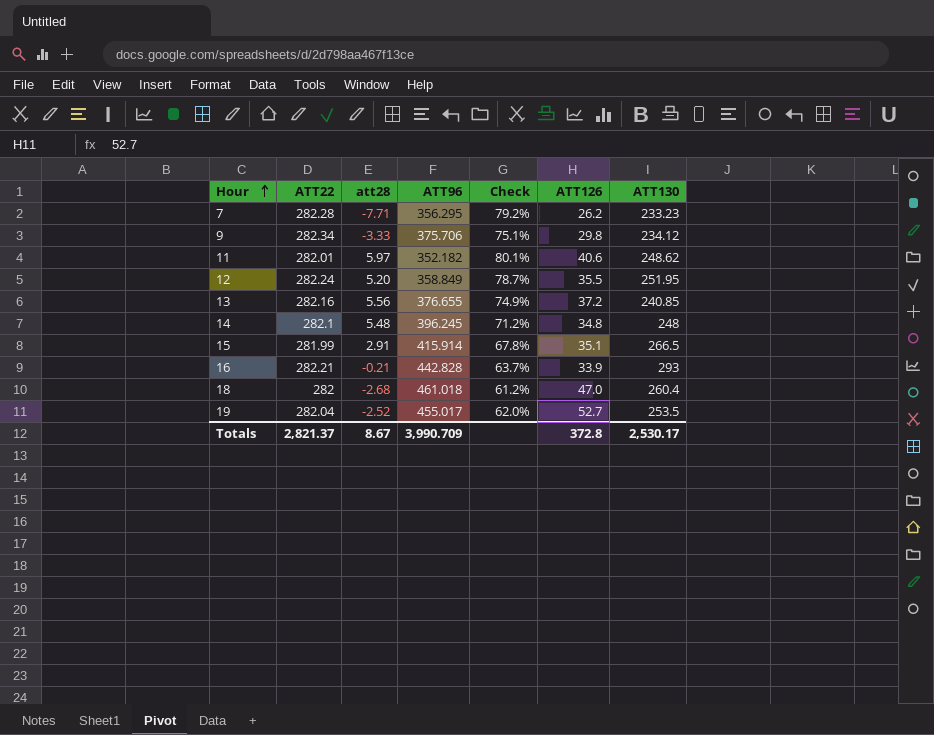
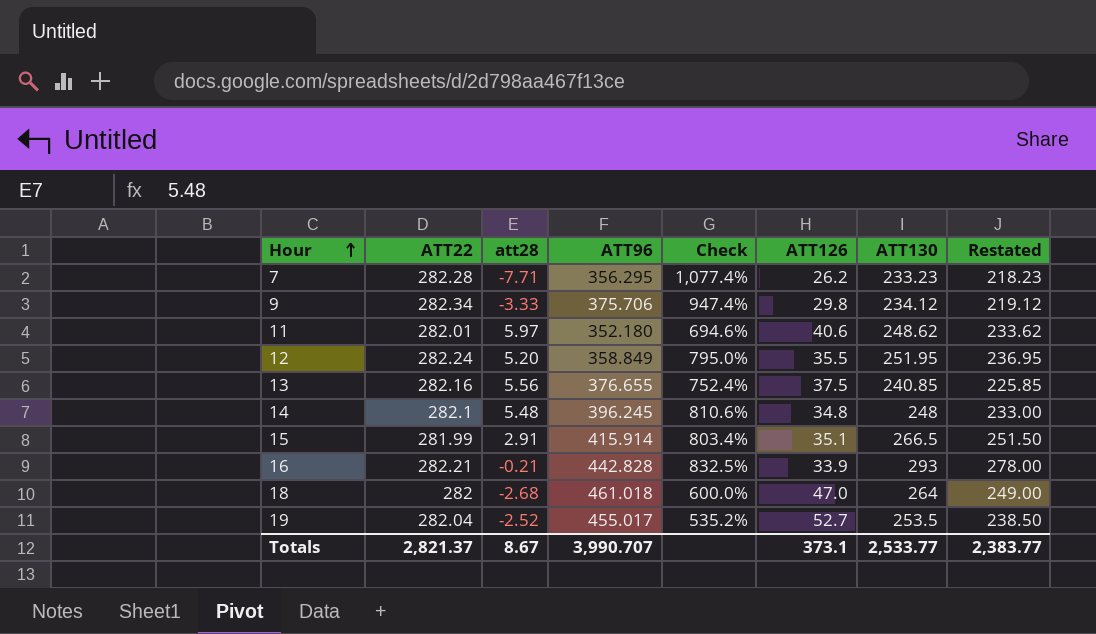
column Check | formula: [ATT22] / [ATT96] -> [ATT22] / [ATT126]
column Restated | formula: none -> [ATT130] - 15
11 | ATT96: 352.182 -> 352.180
13 | ATT126: 37.2 -> 37.5
18 | ATT130: 260.4 -> 264
Totals | ATT96: 3,990.709 -> 3,990.707
Totals | ATT126: 372.8 -> 373.1
Totals | ATT130: 2,530.17 -> 2,533.77

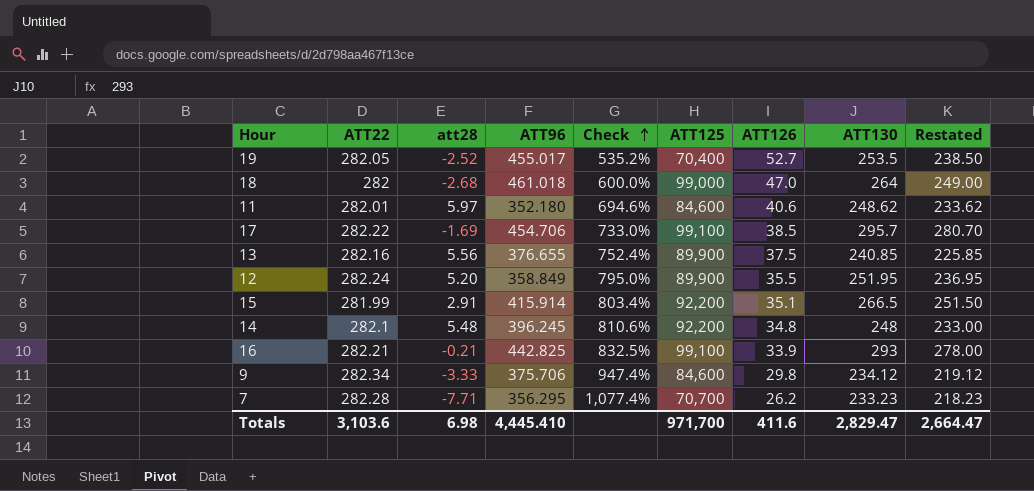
row order: Hour ascending -> Check ascending
column ATT125 | position: none -> 6
19 | ATT22: 282.04 -> 282.05
row 17: none -> 282.22 | -1.69 | 454.706 | 733.0% | 99,100 | 38.5 | 295.7 | 280.70
16 | ATT96: 442.828 -> 442.825
Totals | ATT22: 2,821.37 -> 3,103.6
Totals | att28: 8.67 -> 6.98
Totals | ATT96: 3,990.707 -> 4,445.410
Totals | ATT126: 373.1 -> 411.6
Totals | ATT130: 2,533.77 -> 2,829.47
Totals | Restated: 2,383.77 -> 2,664.47

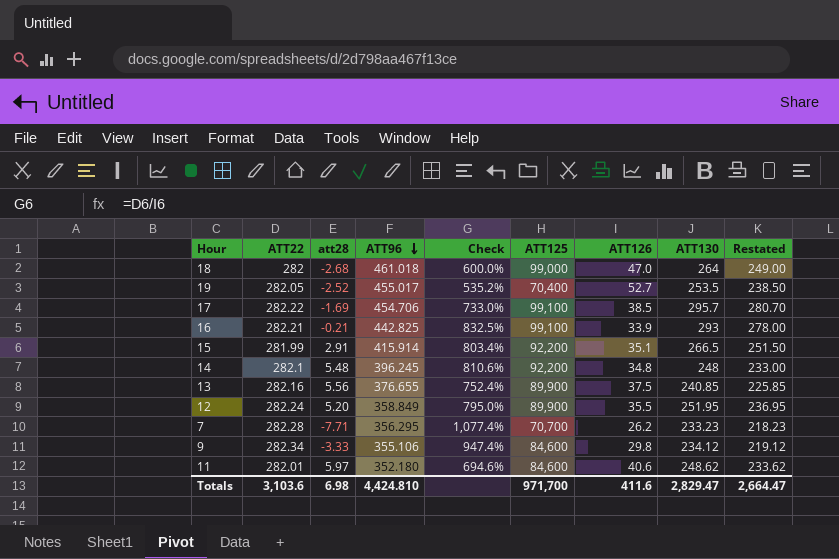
row order: Check ascending -> ATT96 descending
9 | ATT96: 375.706 -> 355.106
Totals | ATT96: 4,445.410 -> 4,424.810

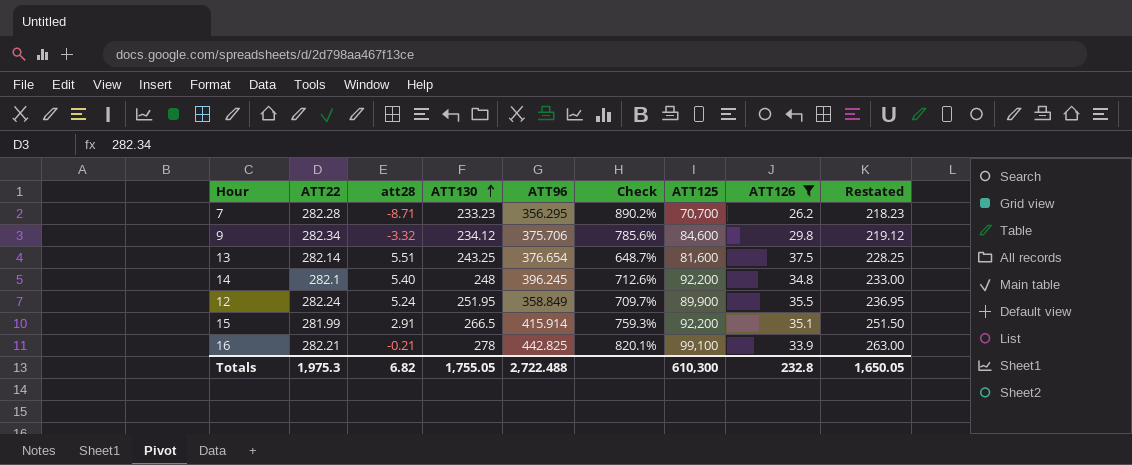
filter: none -> ATT126 <= 37.5
row order: ATT96 descending -> ATT130 ascending
column ATT130 | position: 8 -> 4
column Check | formula: [ATT22] / [ATT126] -> [ATT130] / [ATT126]
7 | att28: -7.71 -> -8.71
9 | att28: -3.33 -> -3.32
9 | ATT96: 355.106 -> 375.706
13 | ATT22: 282.16 -> 282.14
13 | att28: 5.56 -> 5.51
13 | ATT130: 240.85 -> 243.25
13 | ATT96: 376.655 -> 376.654
13 | ATT125: 89,900 -> 81,600
13 | Restated: 225.85 -> 228.25
14 | att28: 5.48 -> 5.40
12 | att28: 5.20 -> 5.24
16 | ATT130: 293 -> 278
16 | Restated: 278.00 -> 263.00
Totals | ATT22: 3,103.6 -> 1,975.3
Totals | att28: 6.98 -> 6.82
Totals | ATT130: 2,829.47 -> 1,755.05
Totals | ATT96: 4,424.810 -> 2,722.488
Totals | ATT125: 971,700 -> 610,300
Totals | ATT126: 411.6 -> 232.8
Totals | Restated: 2,664.47 -> 1,650.05

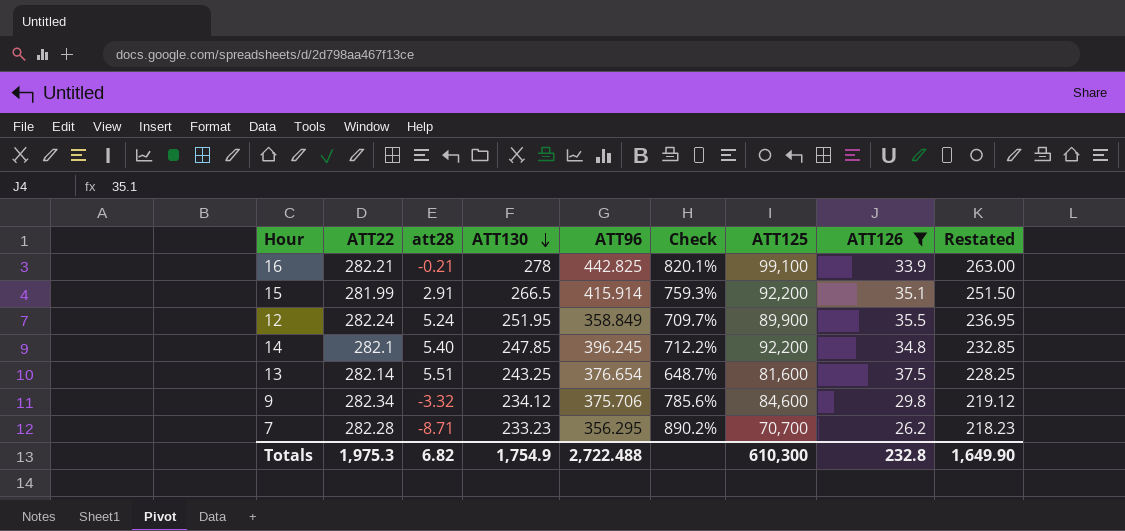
row order: ATT130 ascending -> ATT130 descending
14 | ATT130: 248 -> 247.85
14 | Check: 712.6% -> 712.2%
14 | Restated: 233.00 -> 232.85
Totals | ATT130: 1,755.05 -> 1,754.9
Totals | Restated: 1,650.05 -> 1,649.90

